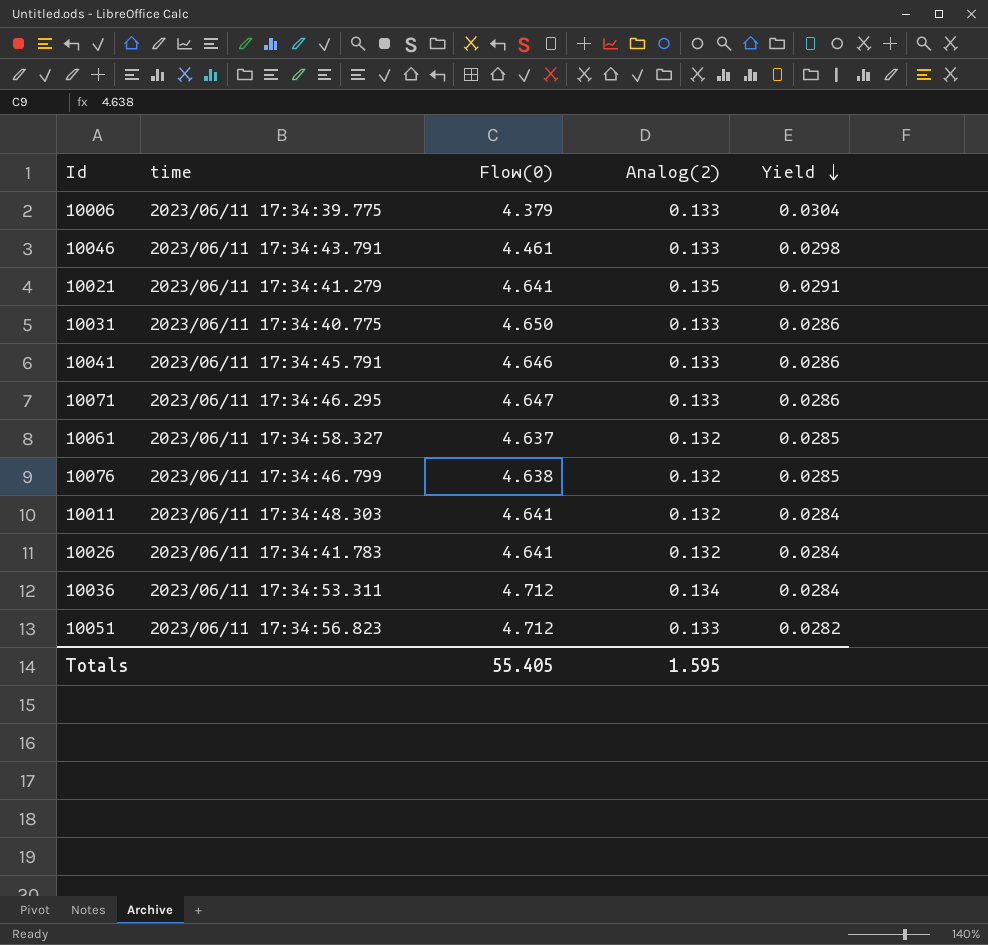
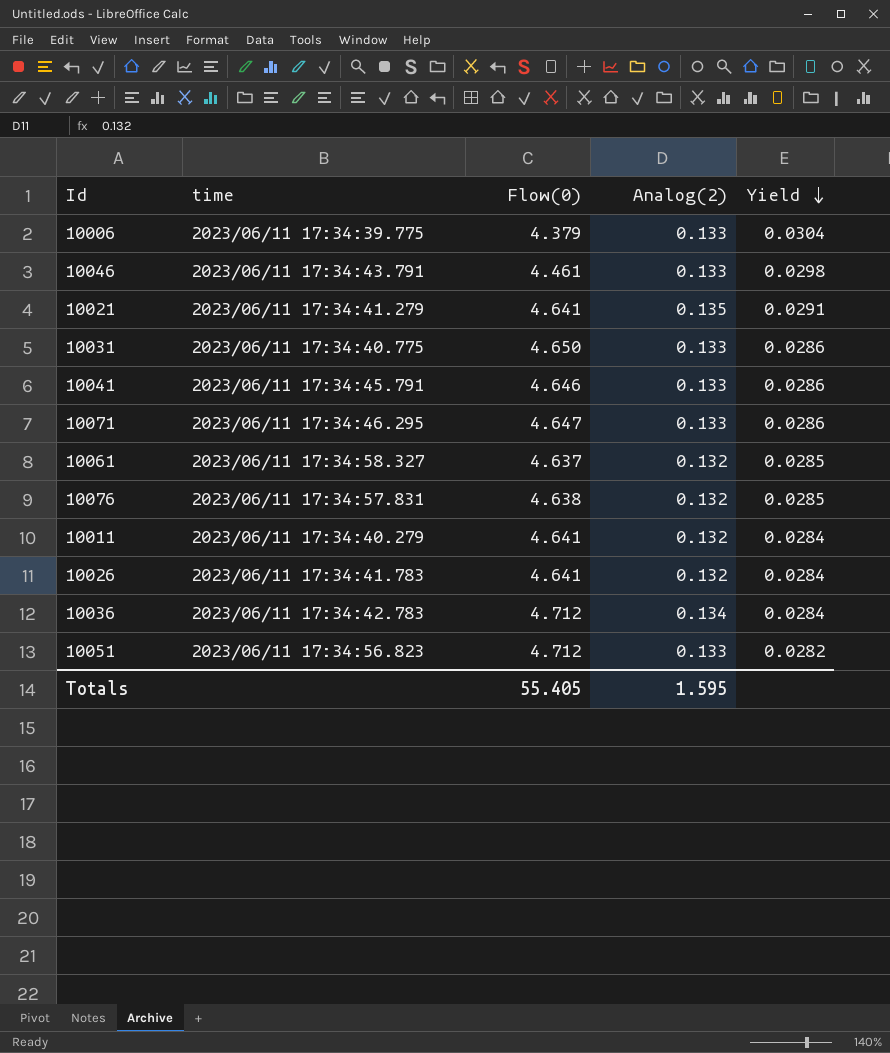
10076 | time: 2023/06/11 17:34:46.799 -> 2023/06/11 17:34:57.831
10011 | time: 2023/06/11 17:34:48.303 -> 2023/06/11 17:34:40.279
10036 | time: 2023/06/11 17:34:53.311 -> 2023/06/11 17:34:42.783

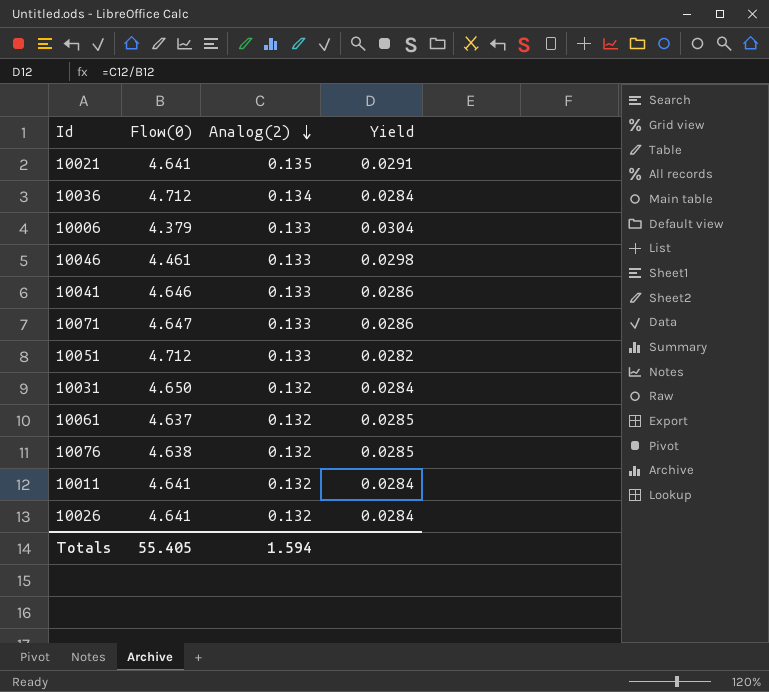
row order: Yield descending -> Analog(2) descending
column time | position: 2 -> none
10031 | Analog(2): 0.133 -> 0.132
10031 | Yield: 0.0286 -> 0.0284
Totals | Analog(2): 1.595 -> 1.594

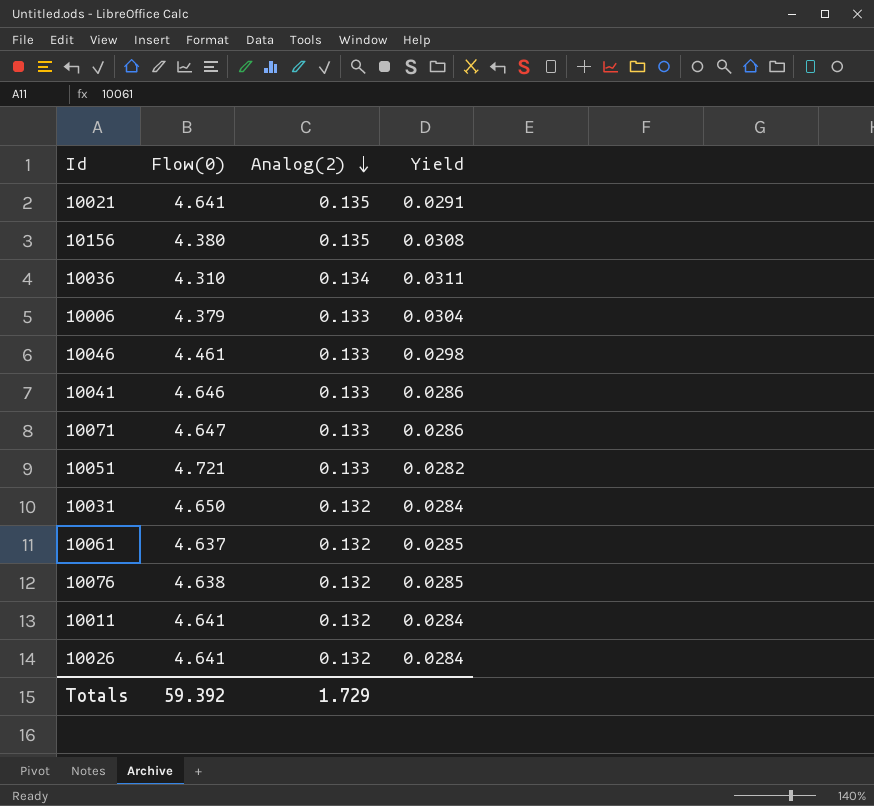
row 10156: none -> 4.380 | 0.135 | 0.0308
10036 | Flow(0): 4.712 -> 4.310
10036 | Yield: 0.0284 -> 0.0311
10051 | Flow(0): 4.712 -> 4.721
Totals | Flow(0): 55.405 -> 59.392
Totals | Analog(2): 1.594 -> 1.729

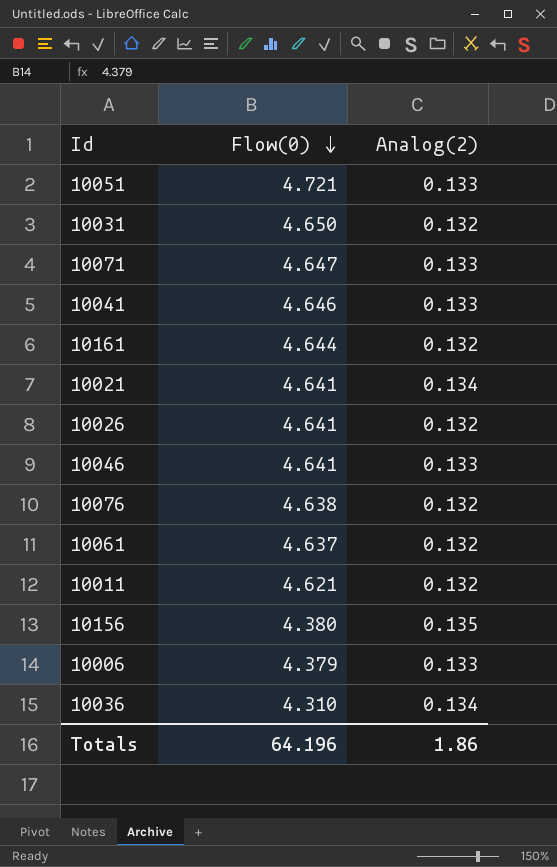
row order: Analog(2) descending -> Flow(0) descending
column Yield | formula: [Analog(2)] / [Flow(0)] -> none
row 10161: none -> 4.644 | 0.132
10021 | Analog(2): 0.135 -> 0.134
10046 | Flow(0): 4.461 -> 4.641
10011 | Flow(0): 4.641 -> 4.621
Totals | Flow(0): 59.392 -> 64.196
Totals | Analog(2): 1.729 -> 1.86

